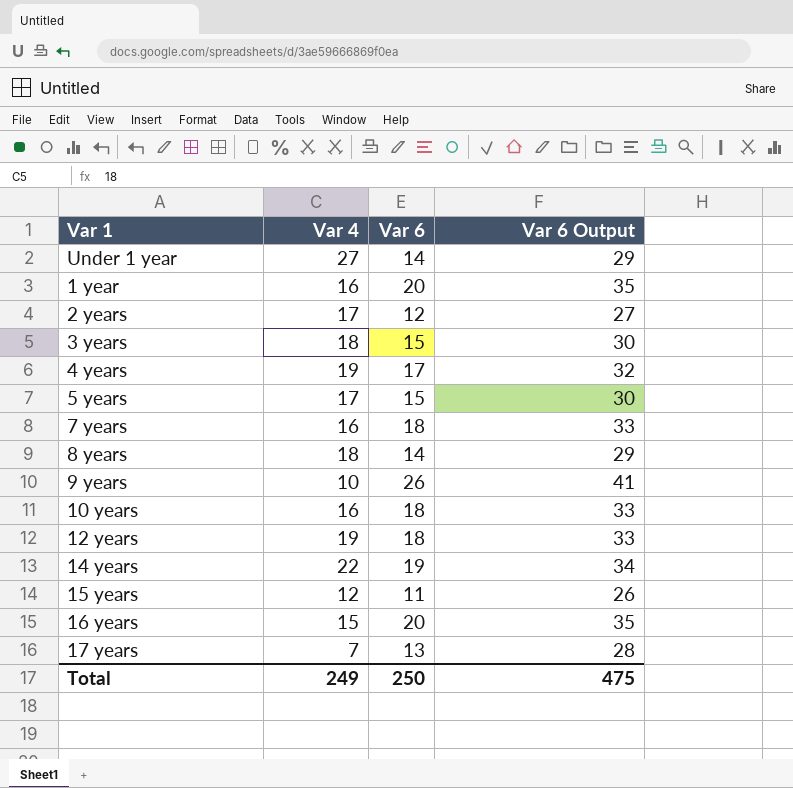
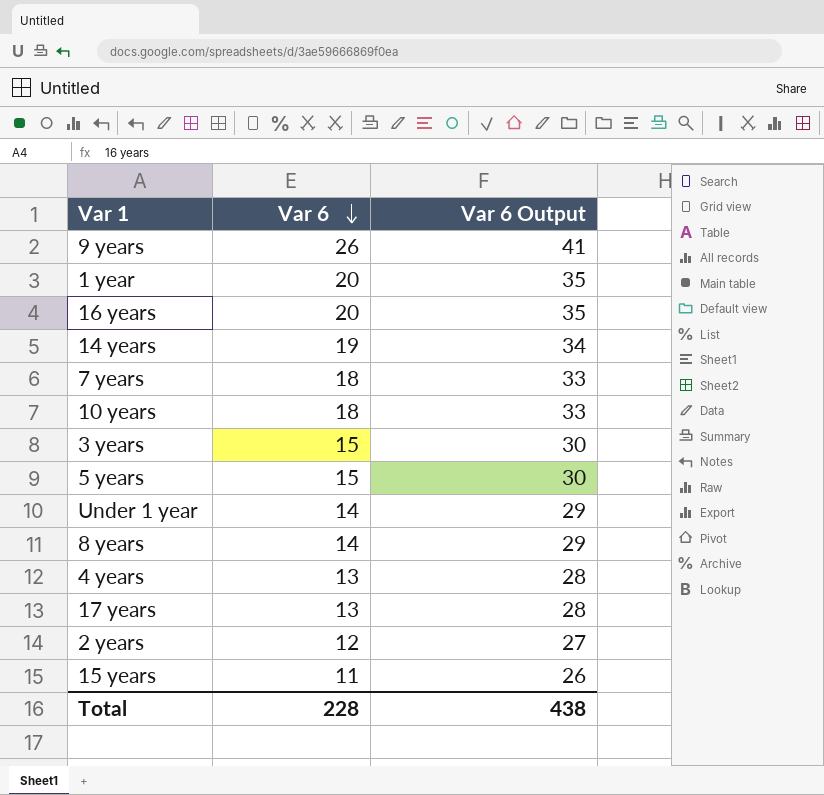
row order: none -> Var 6 descending
column Var 4 | position: 2 -> none
row 12 years: 19 | 18 | 33 -> none
4 years | Var 6: 17 -> 13
4 years | Var 6 Output: 32 -> 28
Total | Var 6: 250 -> 228
Total | Var 6 Output: 475 -> 438

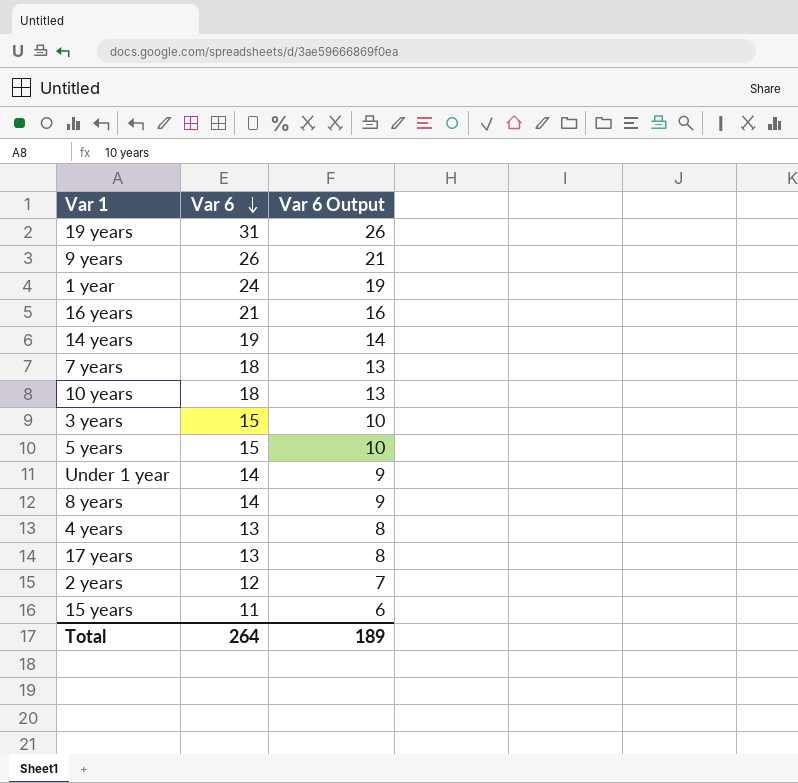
column Var 6 Output | formula: [Var 6] + 15 -> [Var 6] - 5
row 19 years: none -> 31 | 26
1 year | Var 6: 20 -> 24
16 years | Var 6: 20 -> 21
Total | Var 6: 228 -> 264
Total | Var 6 Output: 438 -> 189

